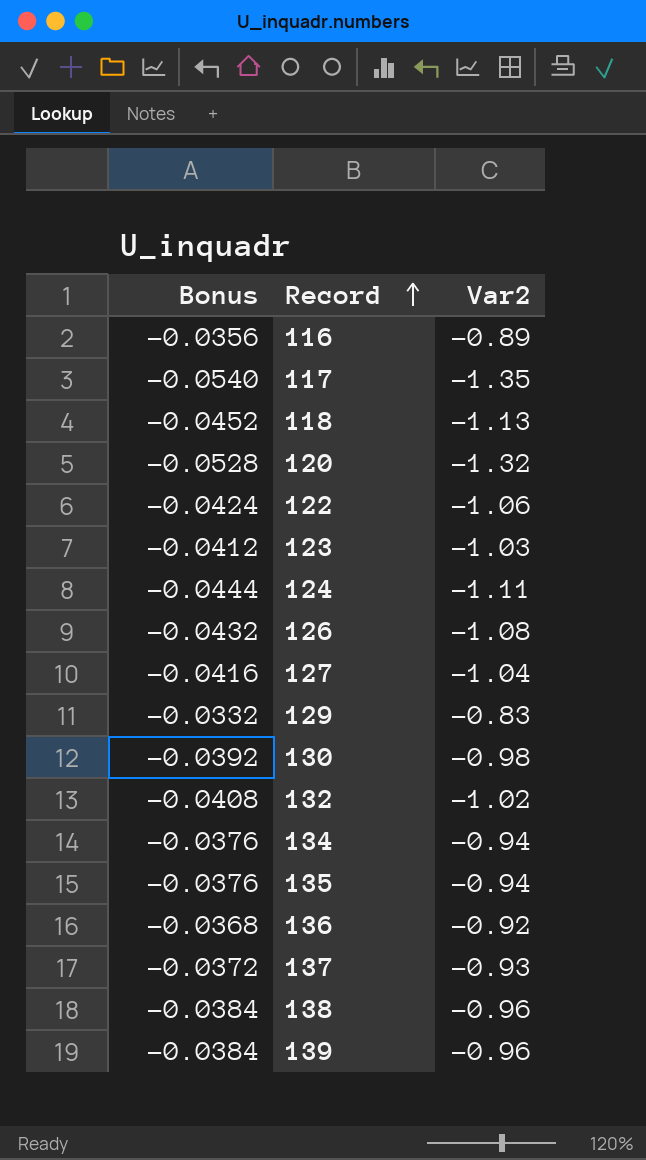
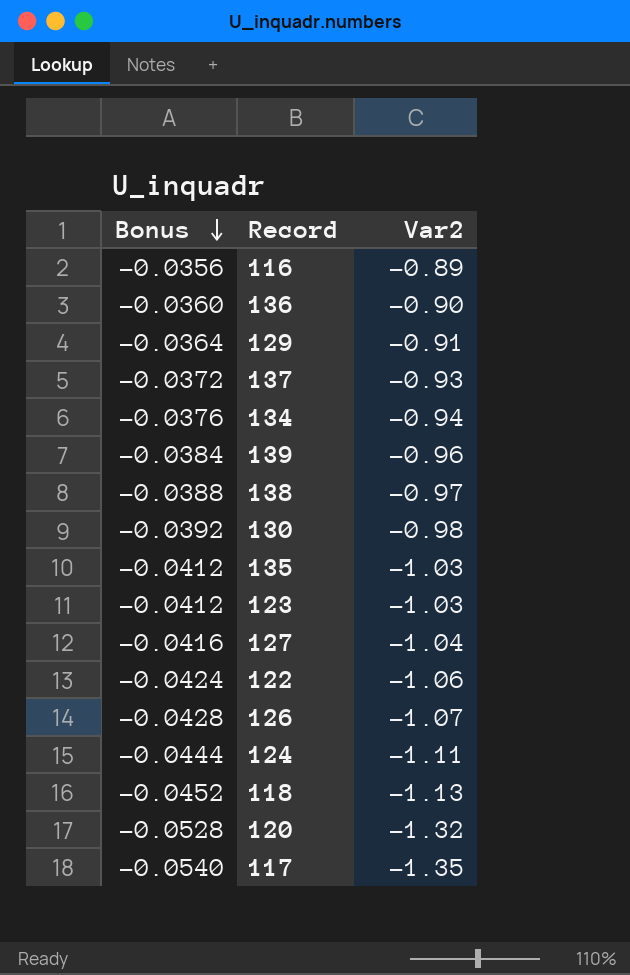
row order: Record ascending -> Bonus descending
row 132: -0.0408 | -1.02 -> none
136 | Bonus: -0.0368 -> -0.0360
136 | Var2: -0.92 -> -0.90
129 | Bonus: -0.0332 -> -0.0364
129 | Var2: -0.83 -> -0.91
138 | Bonus: -0.0384 -> -0.0388
138 | Var2: -0.96 -> -0.97
135 | Bonus: -0.0376 -> -0.0412
135 | Var2: -0.94 -> -1.03
126 | Bonus: -0.0432 -> -0.0428
126 | Var2: -1.08 -> -1.07

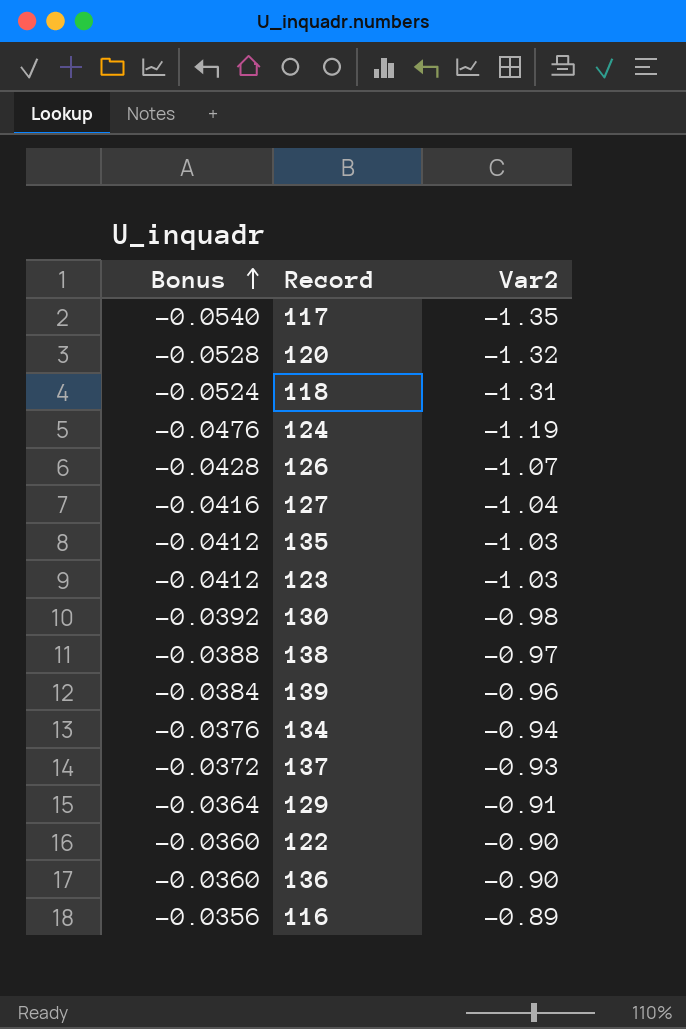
row order: Bonus descending -> Bonus ascending
118 | Bonus: -0.0452 -> -0.0524
118 | Var2: -1.13 -> -1.31
124 | Bonus: -0.0444 -> -0.0476
124 | Var2: -1.11 -> -1.19
122 | Bonus: -0.0424 -> -0.0360
122 | Var2: -1.06 -> -0.90

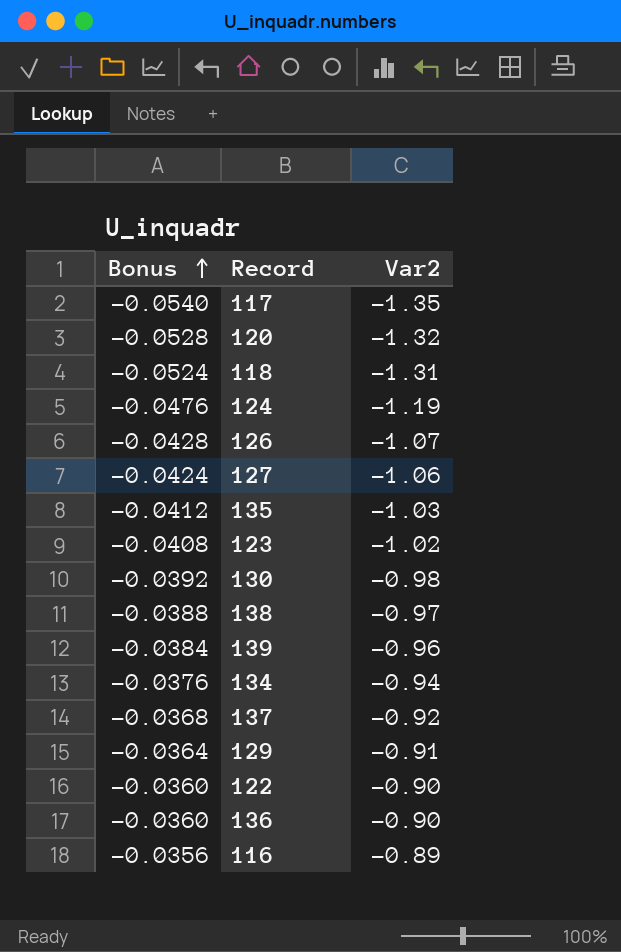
127 | Bonus: -0.0416 -> -0.0424
127 | Var2: -1.04 -> -1.06
123 | Bonus: -0.0412 -> -0.0408
123 | Var2: -1.03 -> -1.02
137 | Bonus: -0.0372 -> -0.0368
137 | Var2: -0.93 -> -0.92

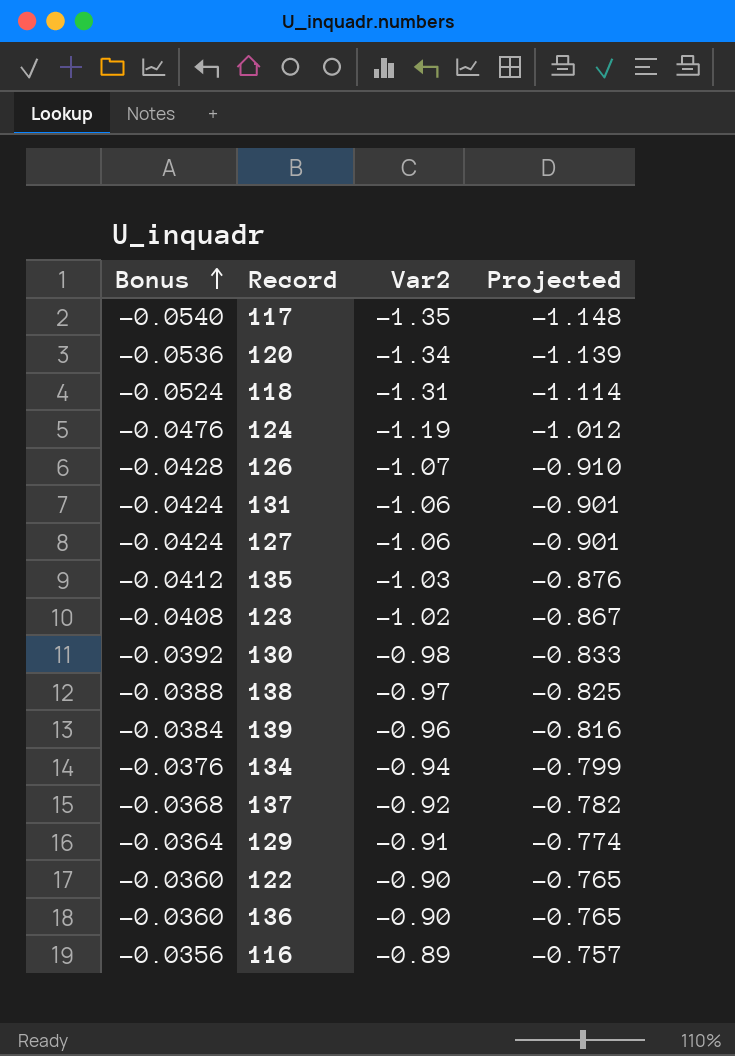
column Projected | formula: none -> [Var2] * 0.85
120 | Bonus: -0.0528 -> -0.0536
120 | Var2: -1.32 -> -1.34
row 131: none -> -0.0424 | -1.06 | -0.901

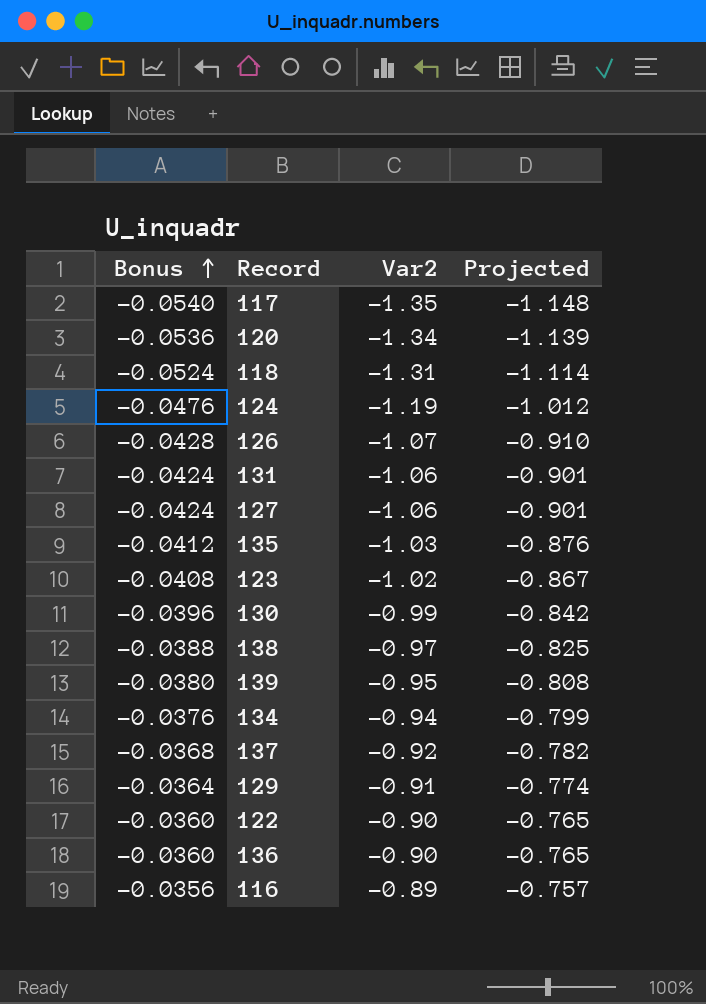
130 | Bonus: -0.0392 -> -0.0396
130 | Var2: -0.98 -> -0.99
130 | Projected: -0.833 -> -0.842
139 | Bonus: -0.0384 -> -0.0380
139 | Var2: -0.96 -> -0.95
139 | Projected: -0.816 -> -0.808

